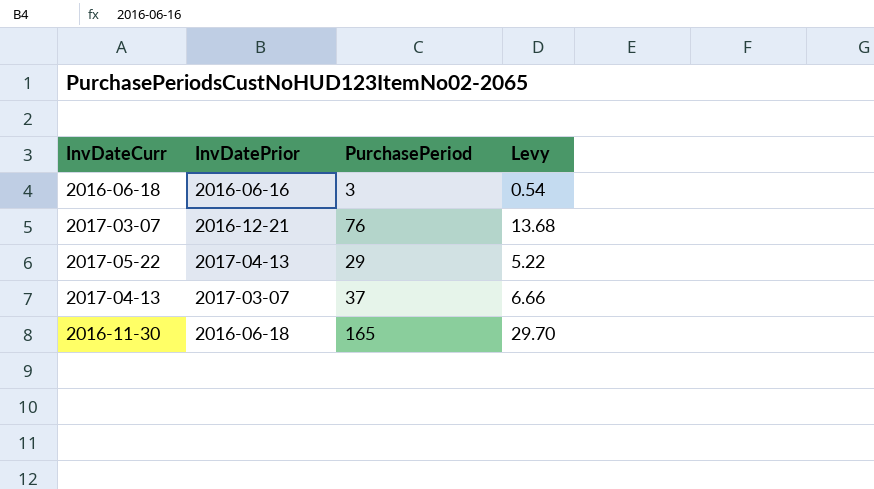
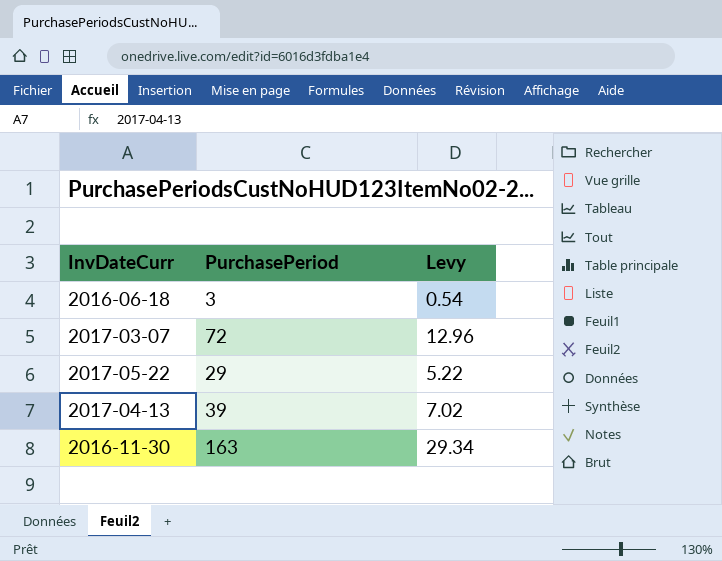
column InvDatePrior | position: 2 -> none
2017-03-07 | PurchasePeriod: 76 -> 72
2017-03-07 | Levy: 13.68 -> 12.96
2017-04-13 | PurchasePeriod: 37 -> 39
2017-04-13 | Levy: 6.66 -> 7.02
2016-11-30 | PurchasePeriod: 165 -> 163
2016-11-30 | Levy: 29.70 -> 29.34

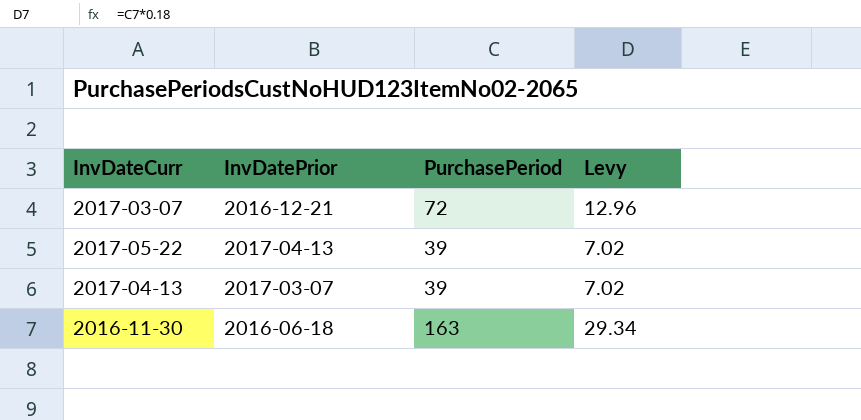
column InvDatePrior | position: none -> 2
row 2016-06-18: 3 | 0.54 -> none
2017-05-22 | PurchasePeriod: 29 -> 39
2017-05-22 | Levy: 5.22 -> 7.02

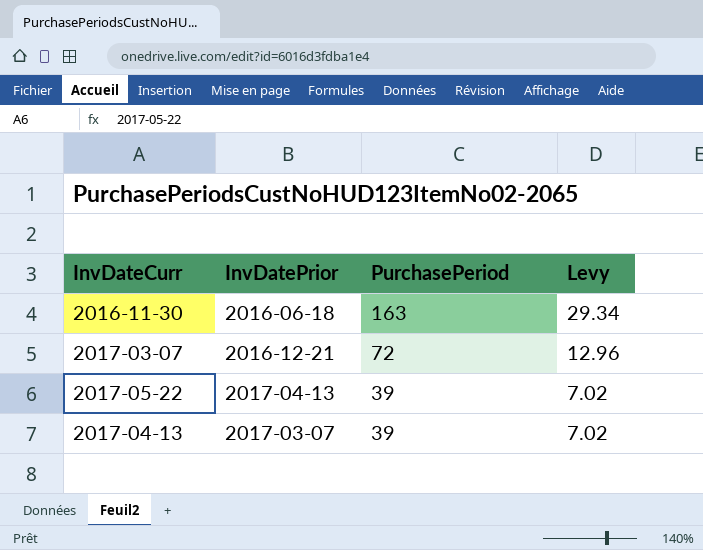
row order: none -> PurchasePeriod descending

